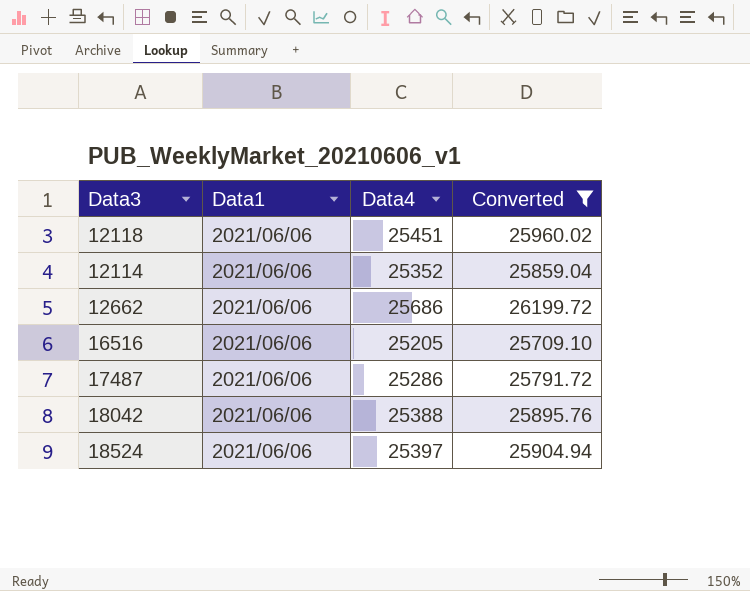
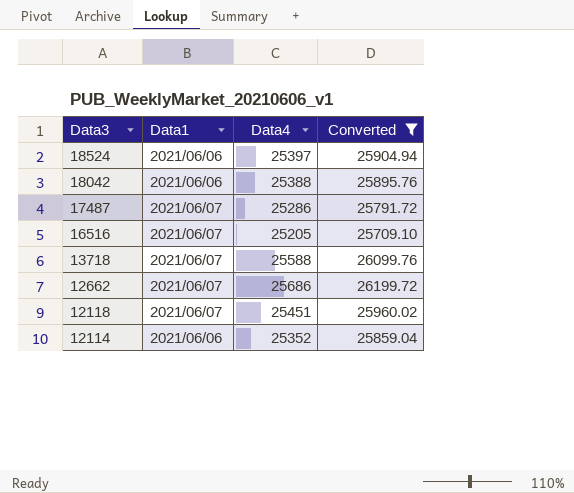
row order: none -> Data3 descending
17487 | Data1: 2021/06/06 -> 2021/06/07
16516 | Data1: 2021/06/06 -> 2021/06/07
row 13718: none -> 2021/06/07 | 25588 | 26099.76
12662 | Data1: 2021/06/06 -> 2021/06/07
12118 | Data1: 2021/06/06 -> 2021/06/07

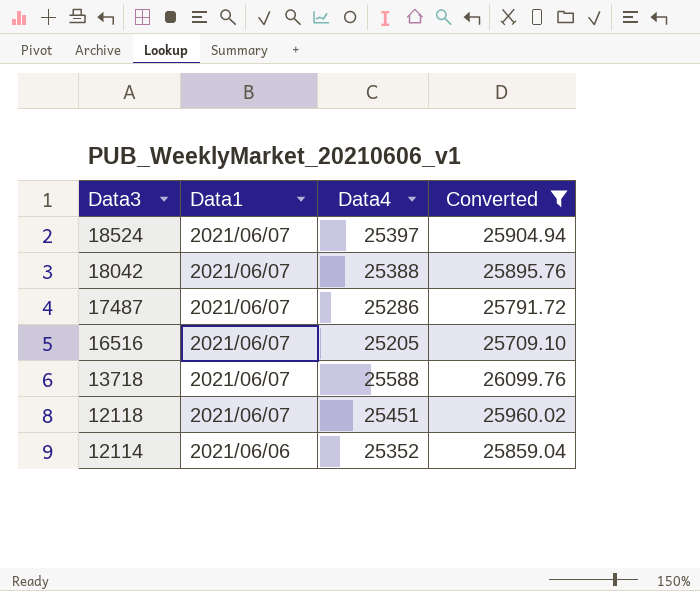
row 12662: 2021/06/07 | 25686 | 26199.72 -> none
18524 | Data1: 2021/06/06 -> 2021/06/07
18042 | Data1: 2021/06/06 -> 2021/06/07

